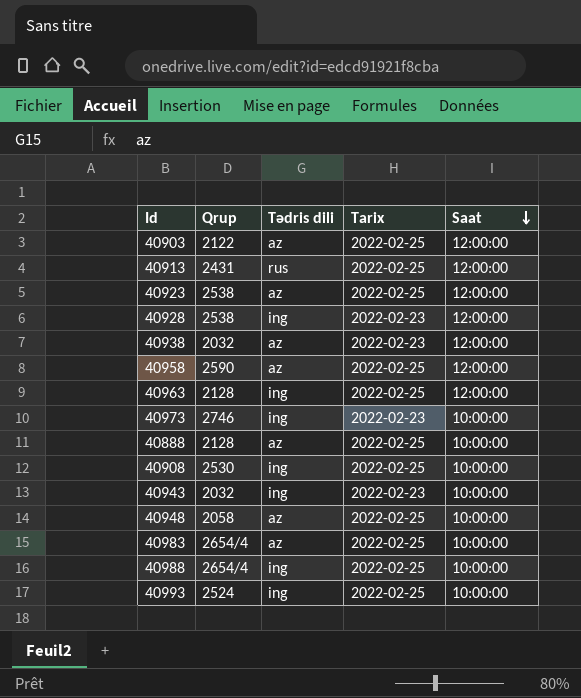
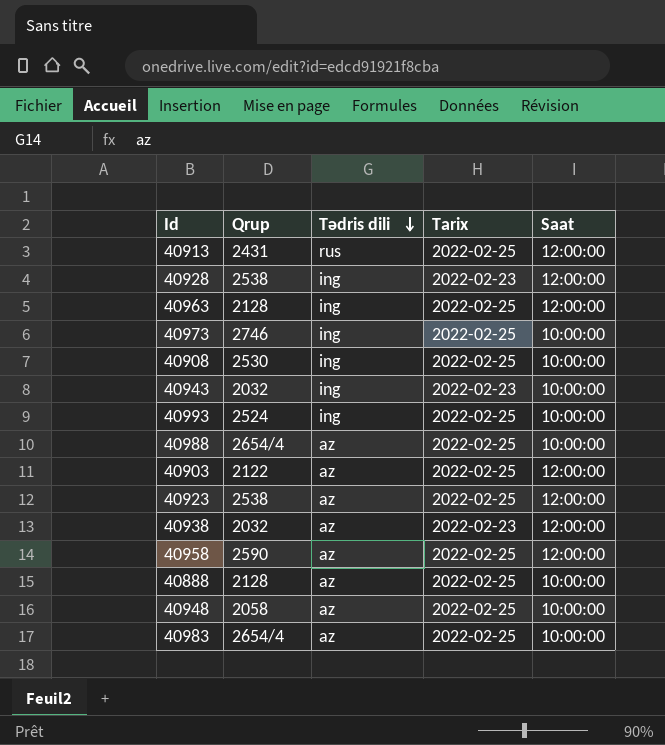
row order: Saat descending -> Tədris dili descending
40973 | Tarix: 2022-02-23 -> 2022-02-25
40988 | Tədris dili: ing -> az

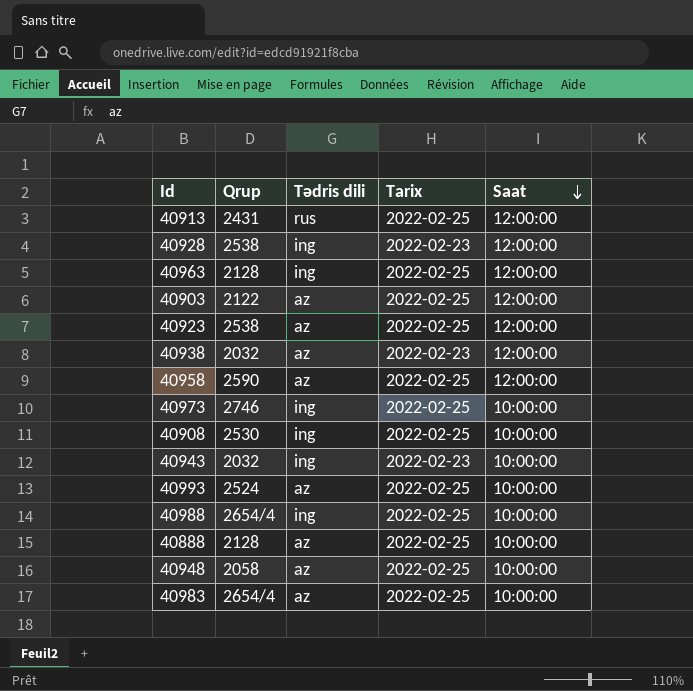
row order: Tədris dili descending -> Saat descending
40993 | Tədris dili: ing -> az
40988 | Tədris dili: az -> ing

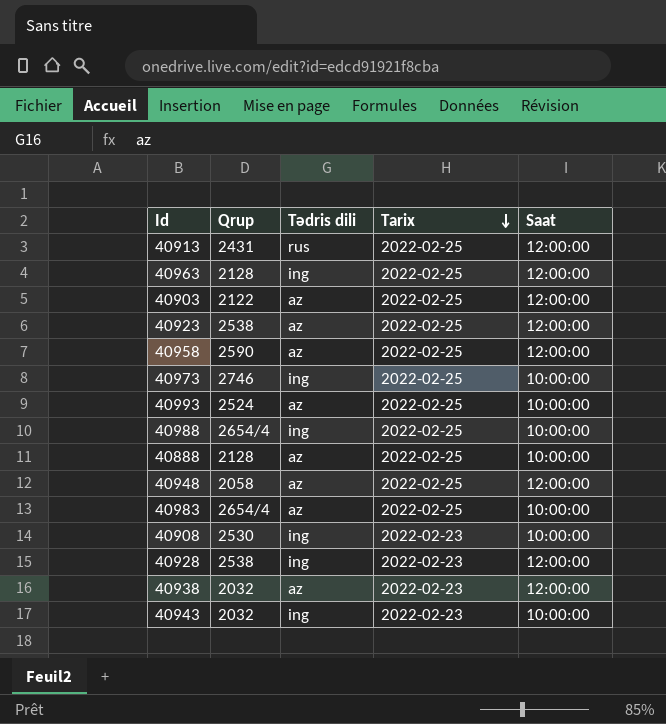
row order: Saat descending -> Tarix descending
40948 | Saat: 10:00:00 -> 12:00:00
40908 | Tarix: 2022-02-25 -> 2022-02-23

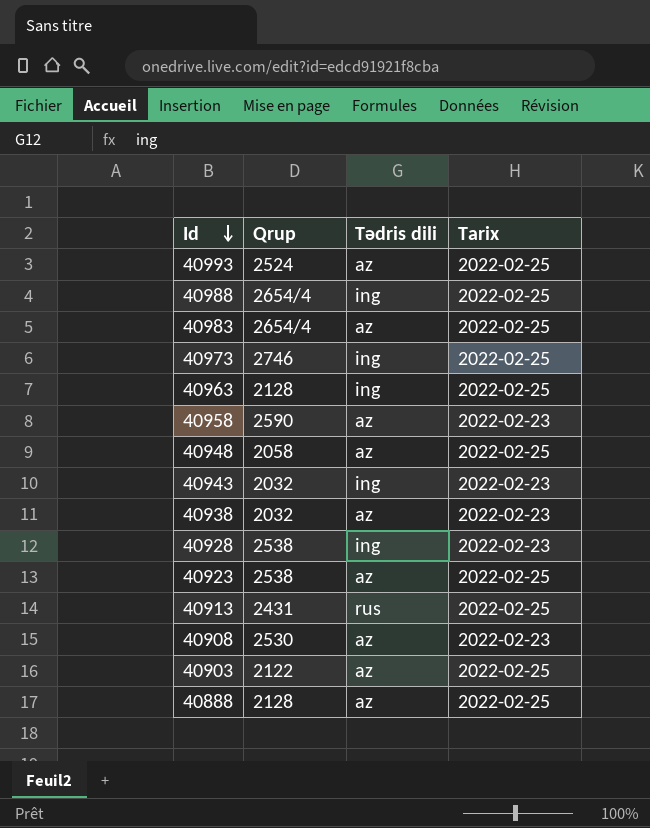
row order: Tarix descending -> Id descending
column Saat | position: 5 -> none
40958 | Tarix: 2022-02-25 -> 2022-02-23
40908 | Tədris dili: ing -> az

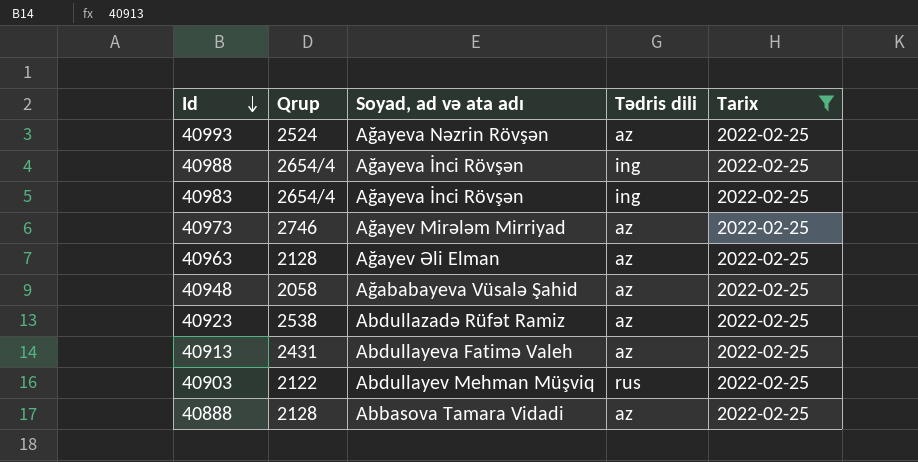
filter: none -> Tarix = 2022-02-25
column Soyad, ad və ata adı | position: none -> 3
40983 | Tədris dili: az -> ing
40973 | Tədris dili: ing -> az
40963 | Tədris dili: ing -> az
40913 | Tədris dili: rus -> az
40903 | Tədris dili: az -> rus

